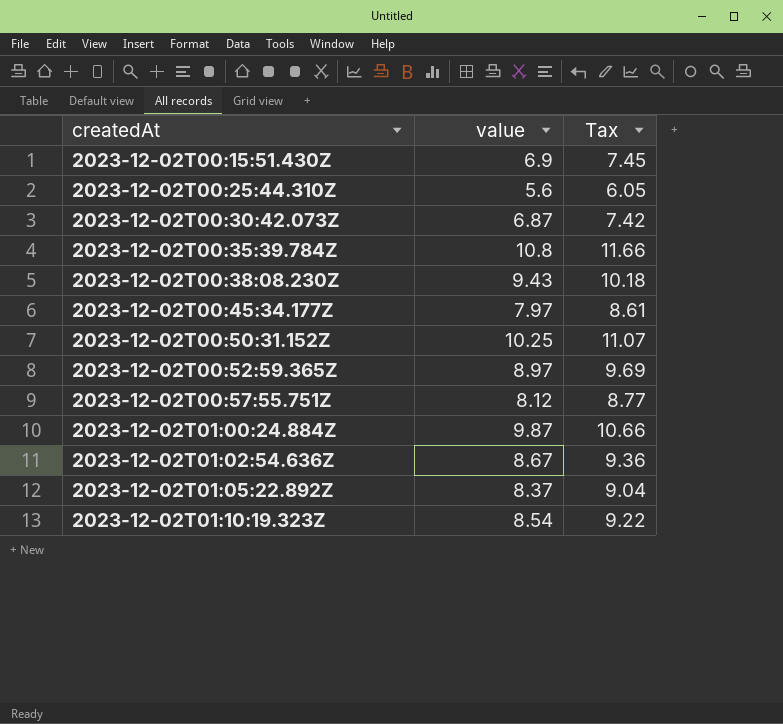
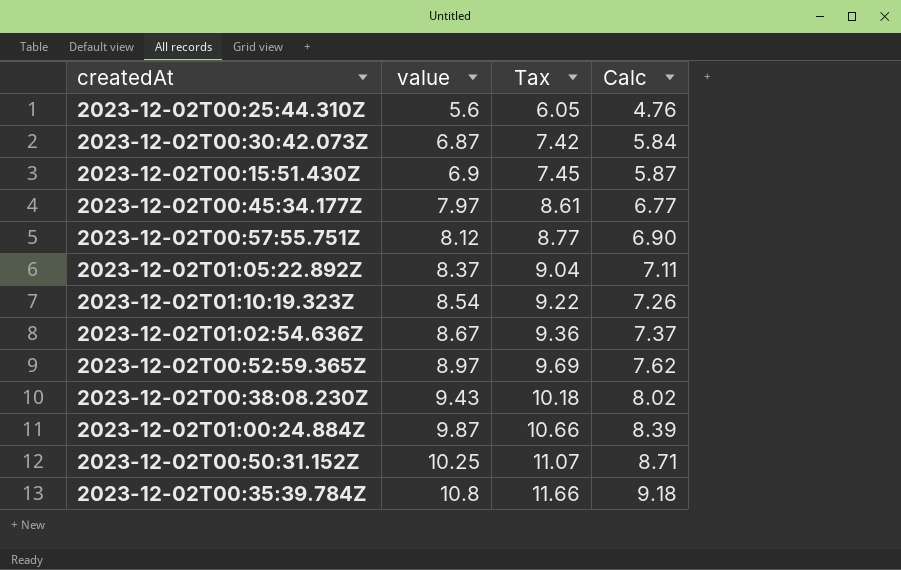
row order: createdAt ascending -> value ascending
column Calc | formula: none -> [value] * 0.85

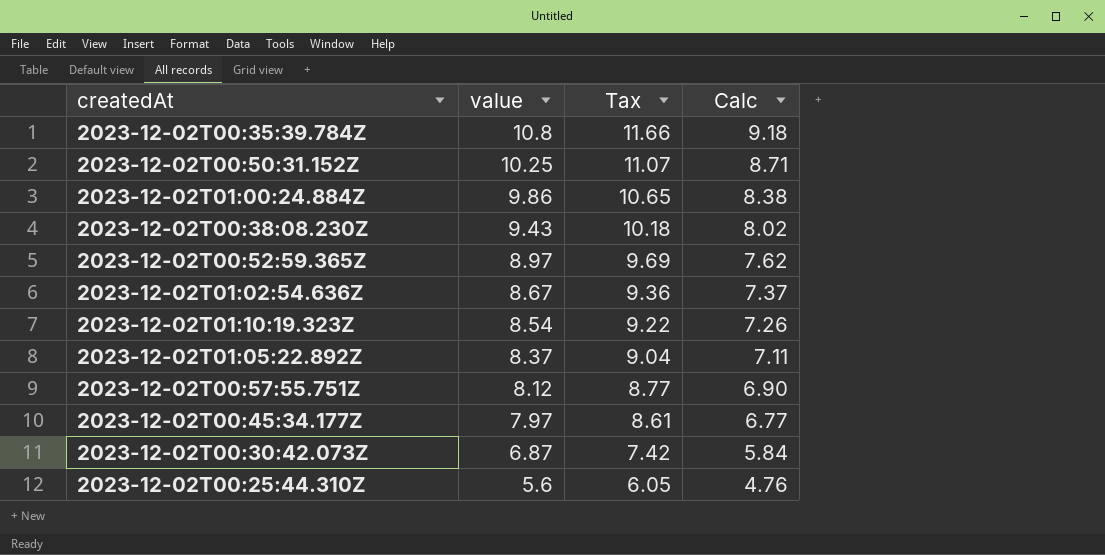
row order: value ascending -> value descending
row 2023-12-02T00:15:51.430Z: 6.9 | 7.45 | 5.87 -> none
2023-12-02T01:00:24.884Z | value: 9.87 -> 9.86
2023-12-02T01:00:24.884Z | Tax: 10.66 -> 10.65
2023-12-02T01:00:24.884Z | Calc: 8.39 -> 8.38

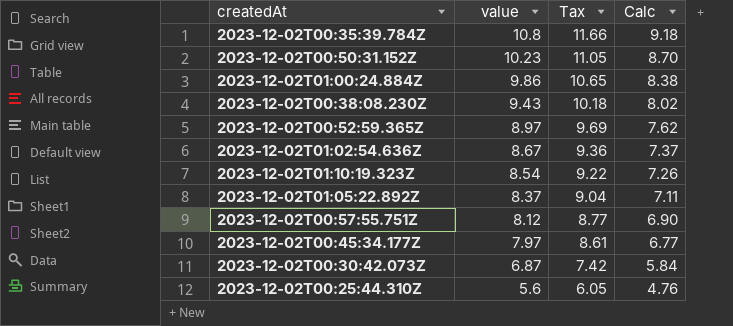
2023-12-02T00:50:31.152Z | value: 10.25 -> 10.23
2023-12-02T00:50:31.152Z | Tax: 11.07 -> 11.05
2023-12-02T00:50:31.152Z | Calc: 8.71 -> 8.70

